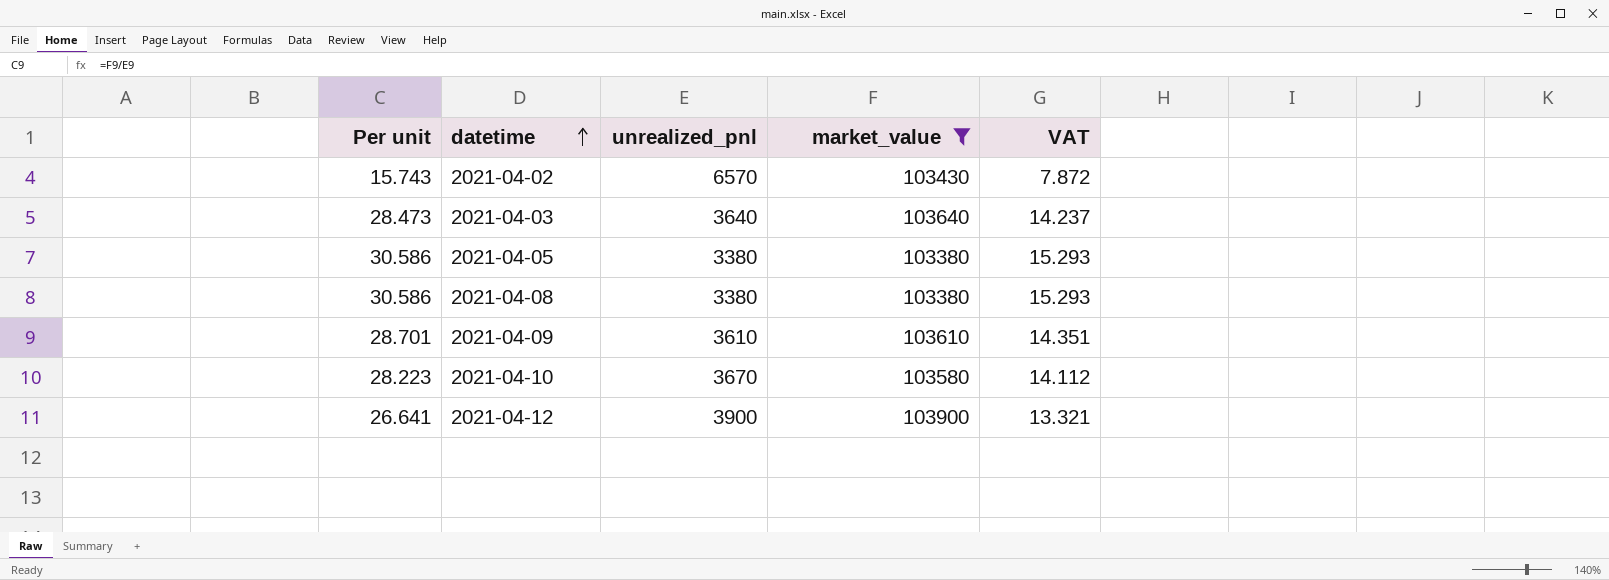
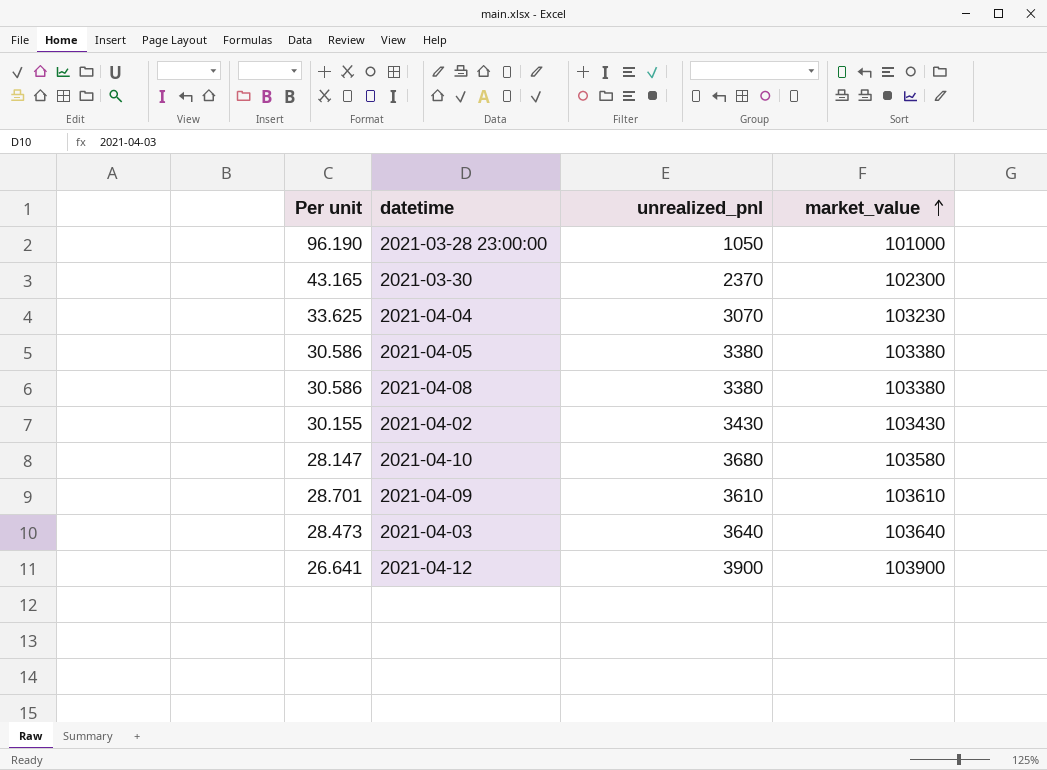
filter: market_value >= 103380 -> none
row order: datetime ascending -> market_value ascending
column VAT | formula: [Per unit] * 0.5 -> none
2021-04-02 | Per unit: 15.743 -> 30.155
2021-04-02 | unrealized_pnl: 6570 -> 3430
2021-04-10 | Per unit: 28.223 -> 28.147
2021-04-10 | unrealized_pnl: 3670 -> 3680

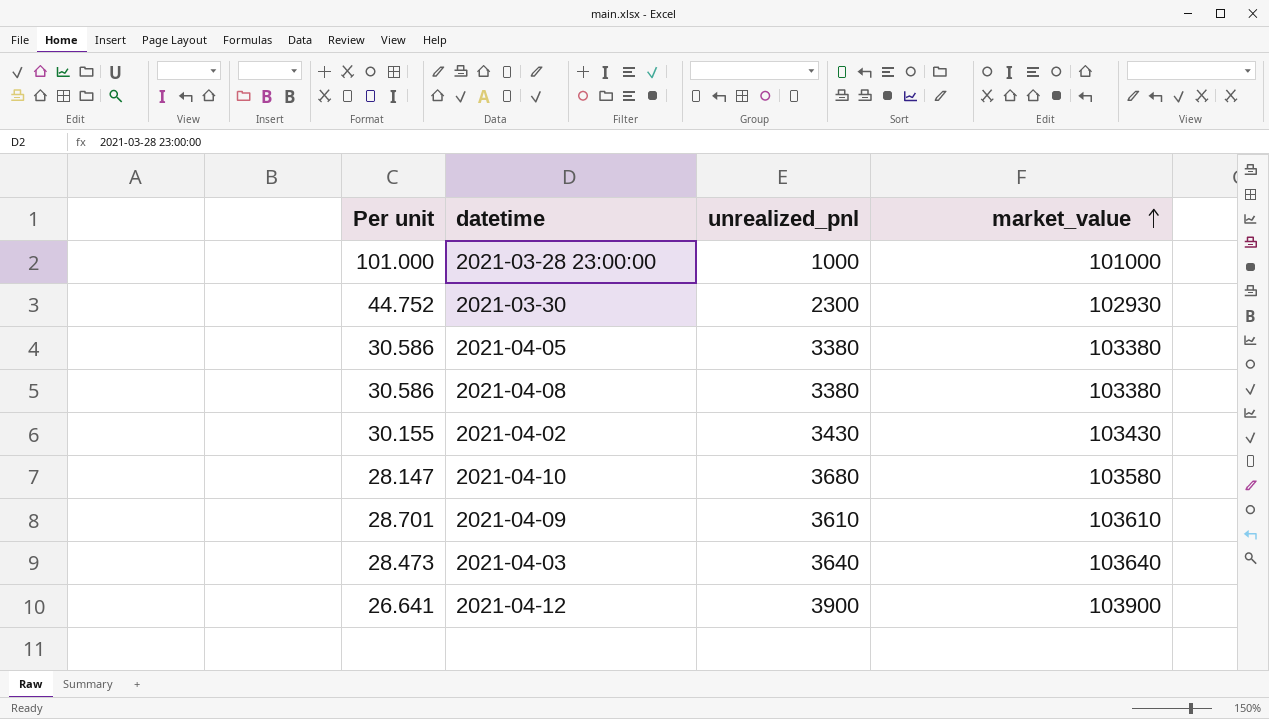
row 2021-04-04: 33.625 | 3070 | 103230 -> none
2021-03-28 23:00:00 | Per unit: 96.190 -> 101.000
2021-03-28 23:00:00 | unrealized_pnl: 1050 -> 1000
2021-03-30 | Per unit: 43.165 -> 44.752
2021-03-30 | unrealized_pnl: 2370 -> 2300
2021-03-30 | market_value: 102300 -> 102930

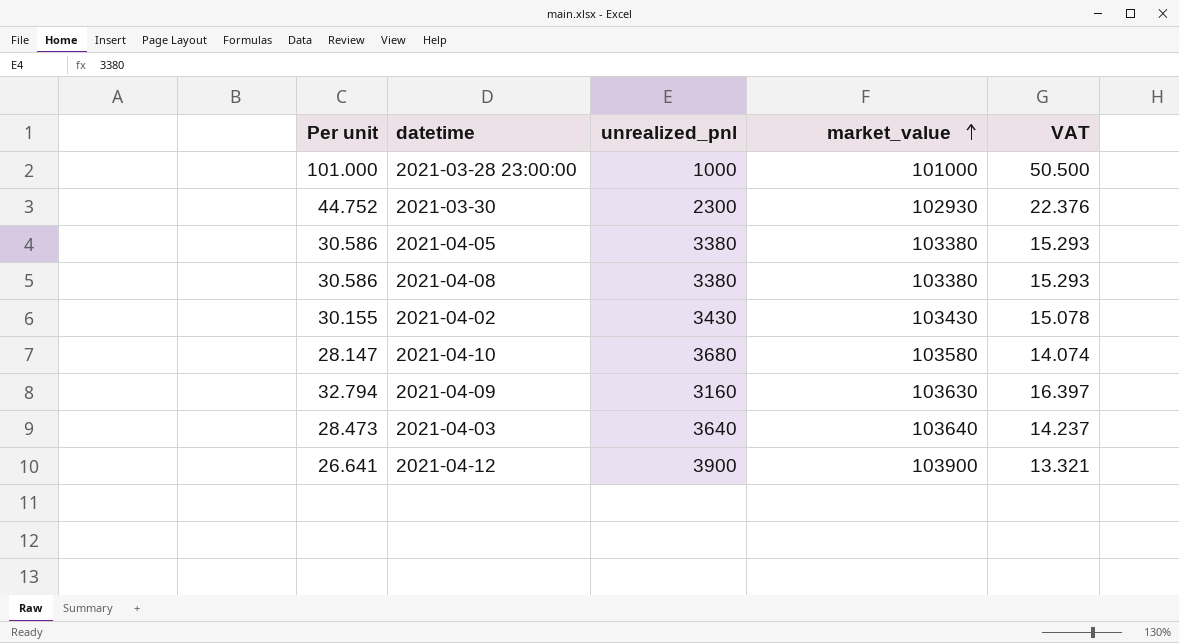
column VAT | formula: none -> [Per unit] * 0.5
2021-04-09 | Per unit: 28.701 -> 32.794
2021-04-09 | unrealized_pnl: 3610 -> 3160
2021-04-09 | market_value: 103610 -> 103630

